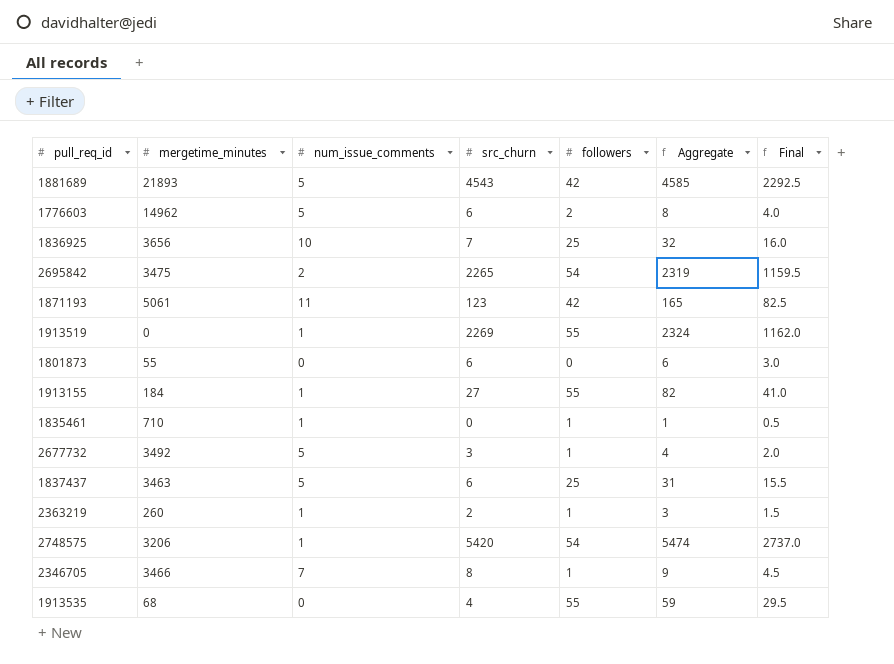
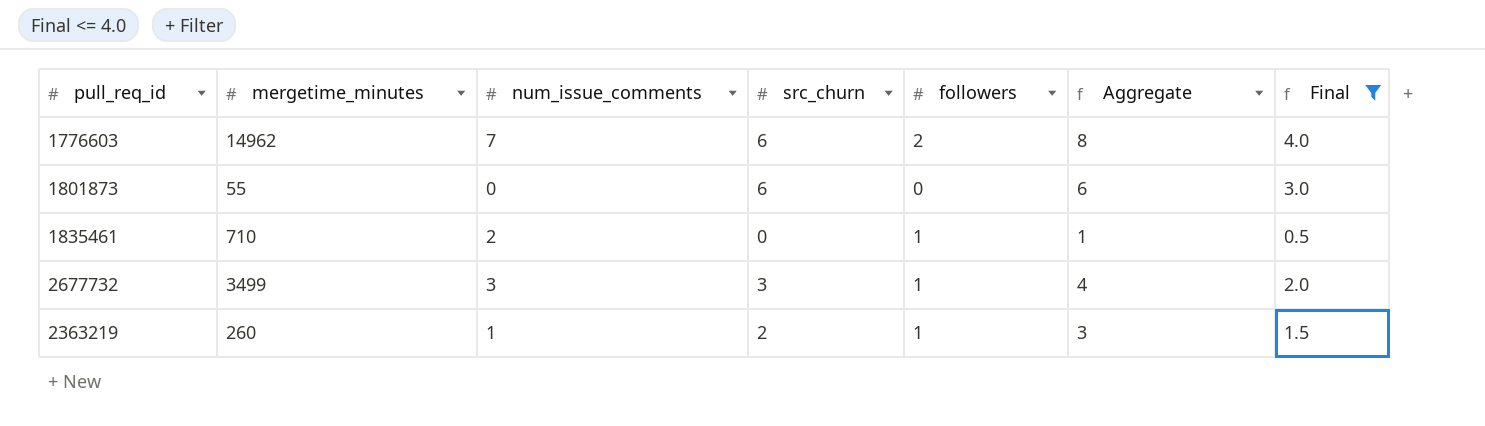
filter: none -> Final <= 4.0
1776603 | num_issue_comments: 5 -> 7
1835461 | num_issue_comments: 1 -> 2
2677732 | mergetime_minutes: 3492 -> 3499
2677732 | num_issue_comments: 5 -> 3

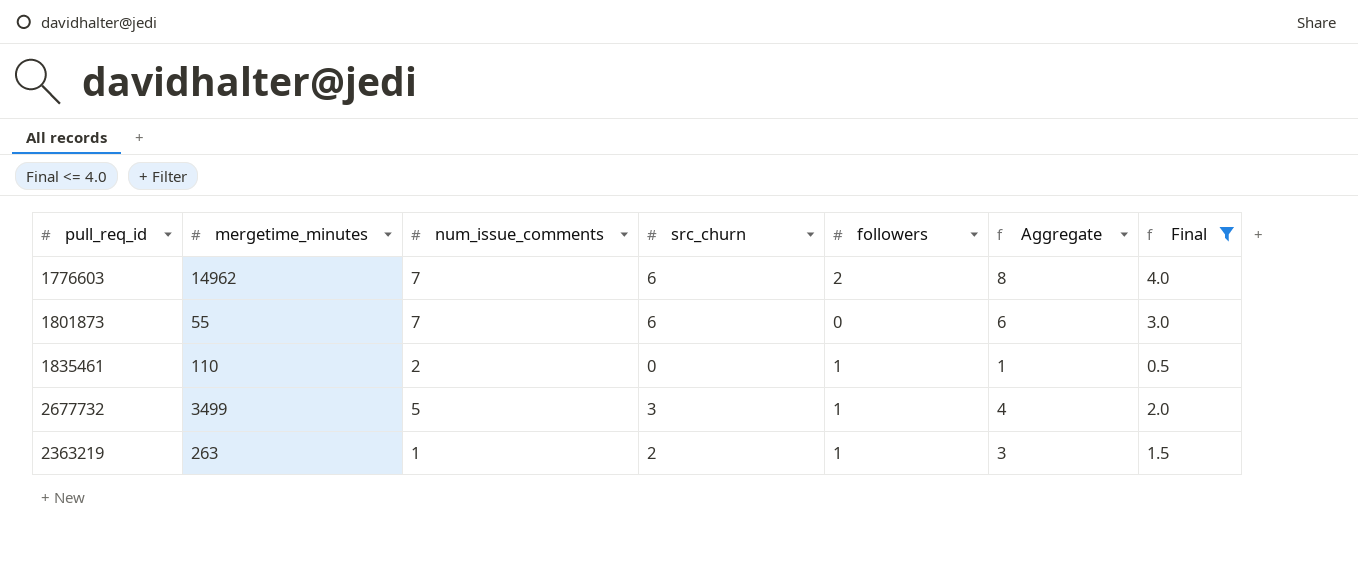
1801873 | num_issue_comments: 0 -> 7
1835461 | mergetime_minutes: 710 -> 110
2677732 | num_issue_comments: 3 -> 5
2363219 | mergetime_minutes: 260 -> 263

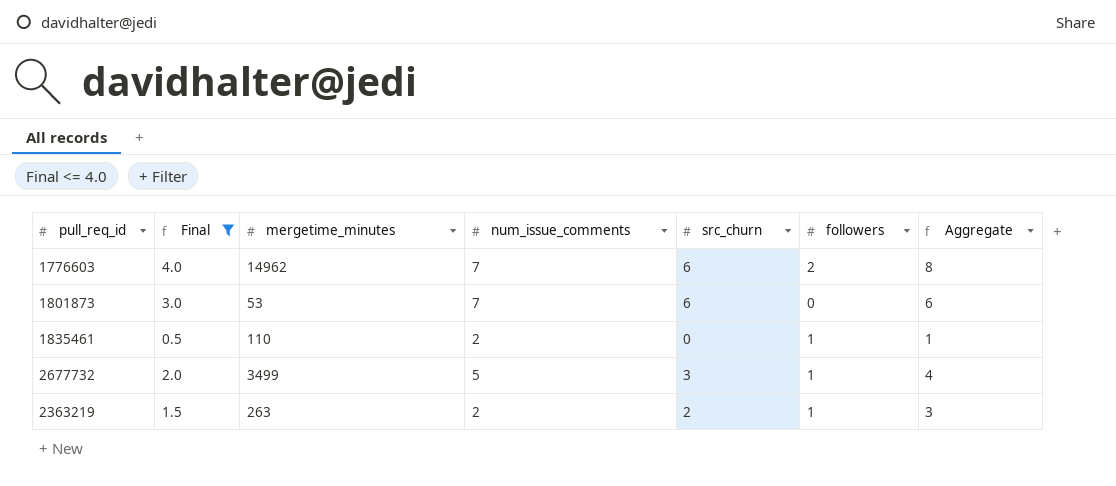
column Final | position: 7 -> 2
1801873 | mergetime_minutes: 55 -> 53
2363219 | num_issue_comments: 1 -> 2

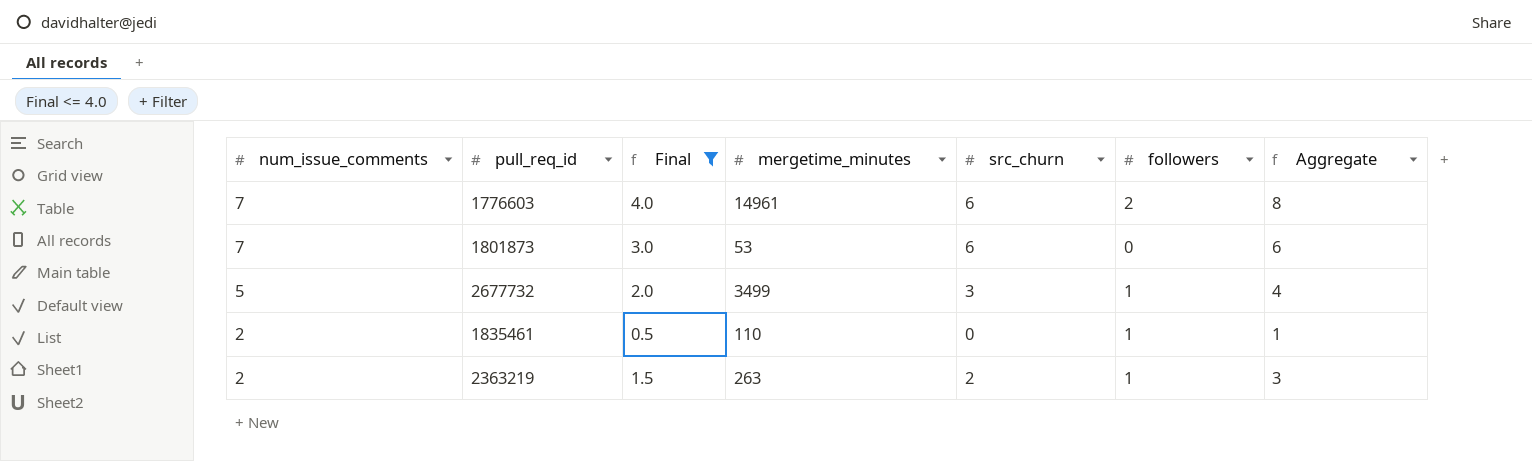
row order: none -> num_issue_comments descending
column num_issue_comments | position: 4 -> 1
1776603 | mergetime_minutes: 14962 -> 14961

